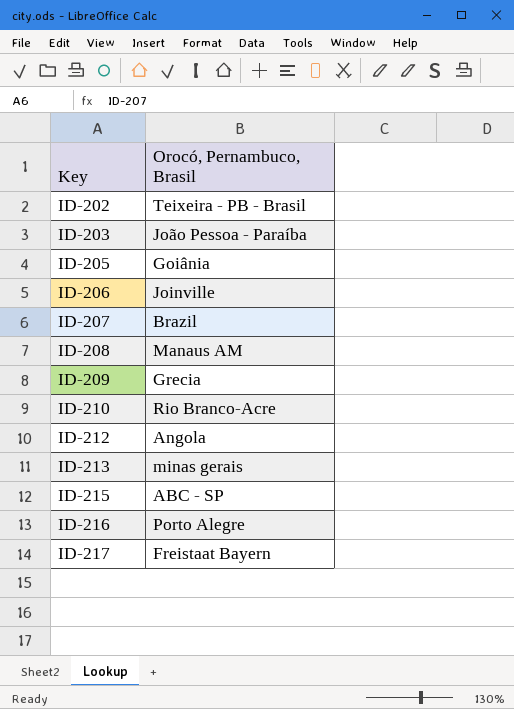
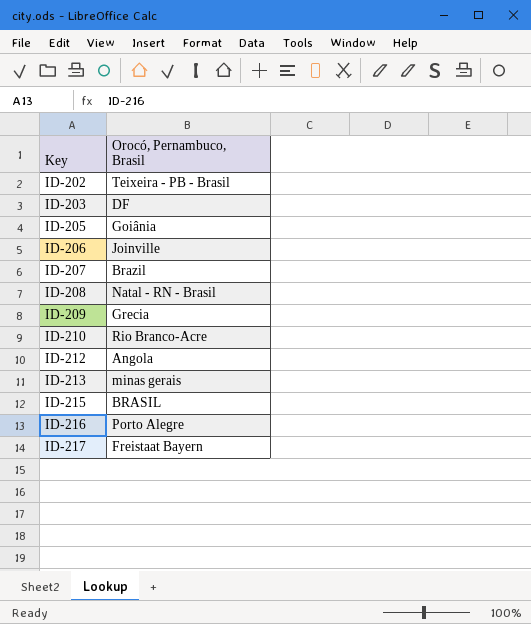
ID-203 | Orocó, Pernambuco, Brasil: João Pessoa - Paraíba -> DF
ID-208 | Orocó, Pernambuco, Brasil: Manaus AM -> Natal - RN - Brasil
ID-215 | Orocó, Pernambuco, Brasil: ABC - SP -> BRASIL

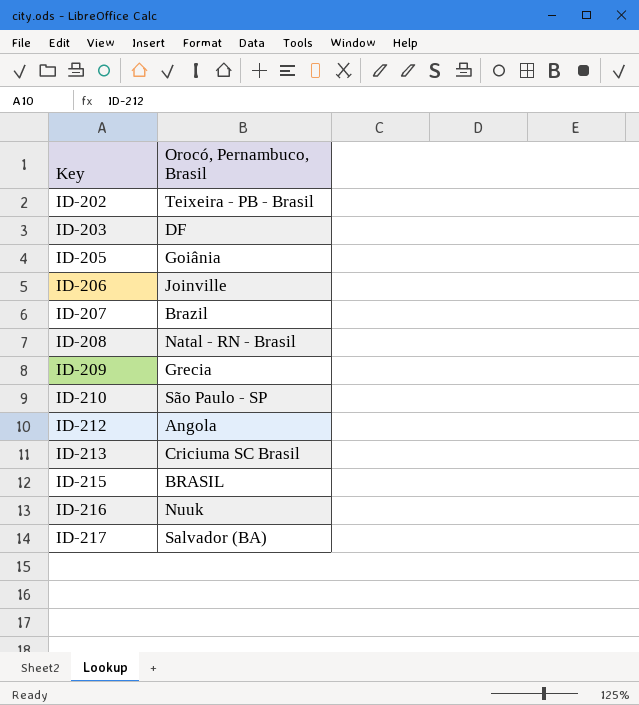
ID-210 | Orocó, Pernambuco, Brasil: Rio Branco-Acre -> São Paulo - SP
ID-213 | Orocó, Pernambuco, Brasil: minas gerais -> Criciuma SC Brasil
ID-216 | Orocó, Pernambuco, Brasil: Porto Alegre -> Nuuk
ID-217 | Orocó, Pernambuco, Brasil: Freistaat Bayern -> Salvador (BA)

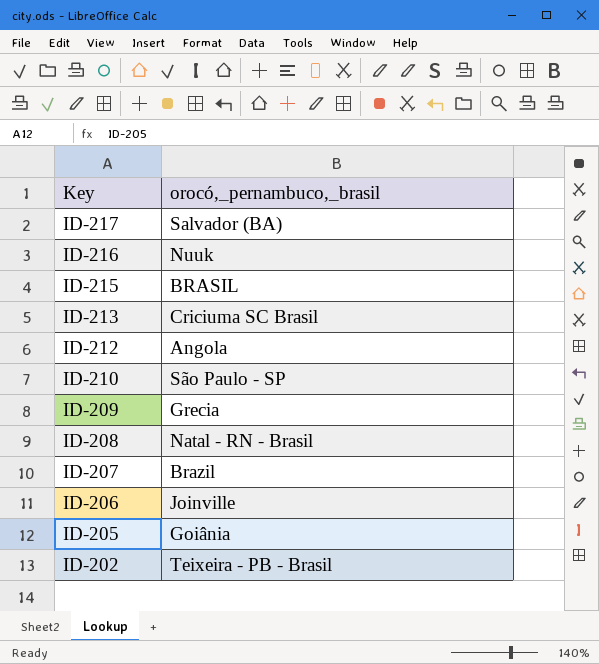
row order: Key ascending -> Key descending
column name: Orocó, Pernambuco, Brasil -> orocó,_pernambuco,_brasil
row ID-203: DF -> none

